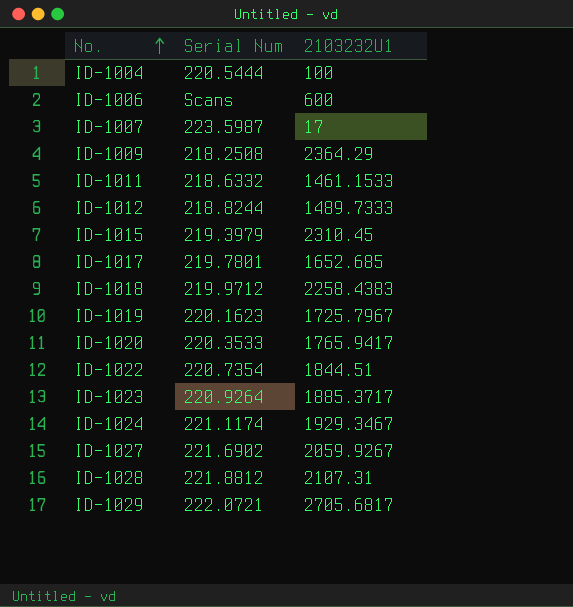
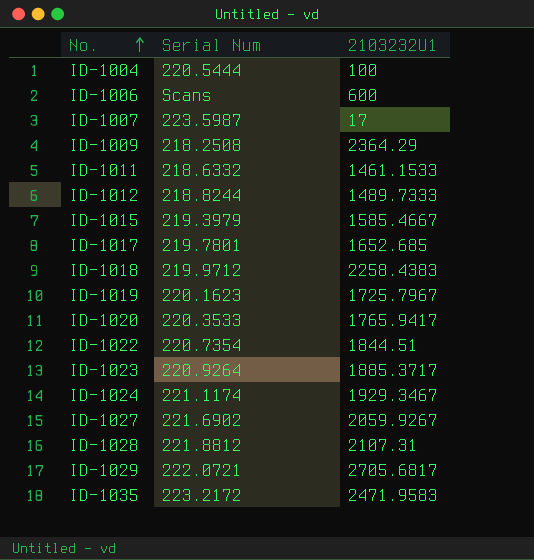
ID-1015 | 2103232U1: 2310.45 -> 1585.4667
row ID-1035: none -> 223.2172 | 2471.9583

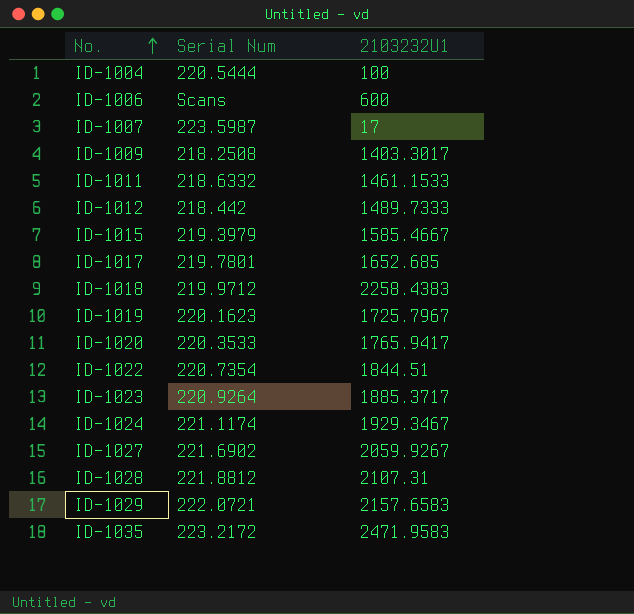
ID-1009 | 2103232U1: 2364.29 -> 1403.3017
ID-1012 | Serial Num: 218.8244 -> 218.442
ID-1029 | 2103232U1: 2705.6817 -> 2157.6583

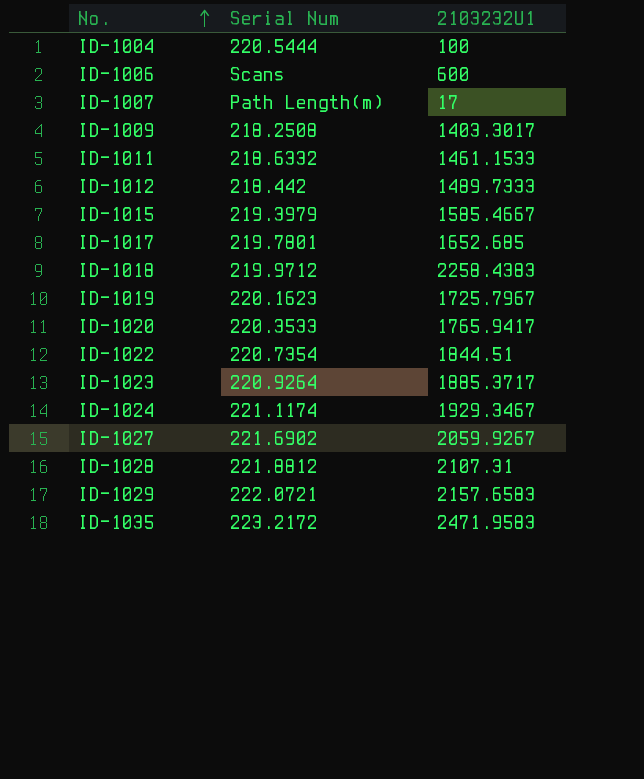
ID-1007 | Serial Num: 223.5987 -> Path Length(m)

